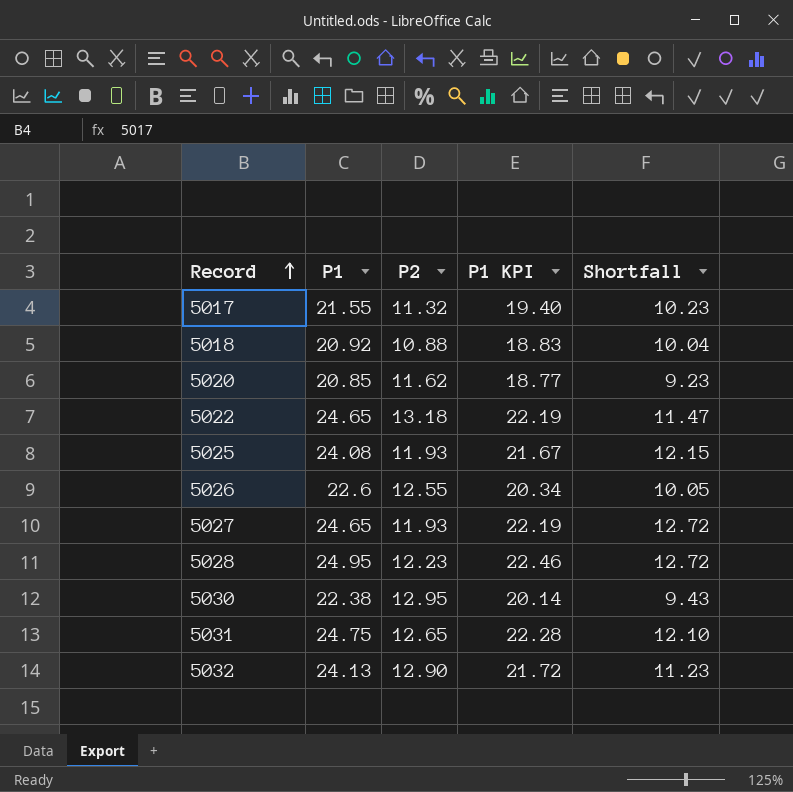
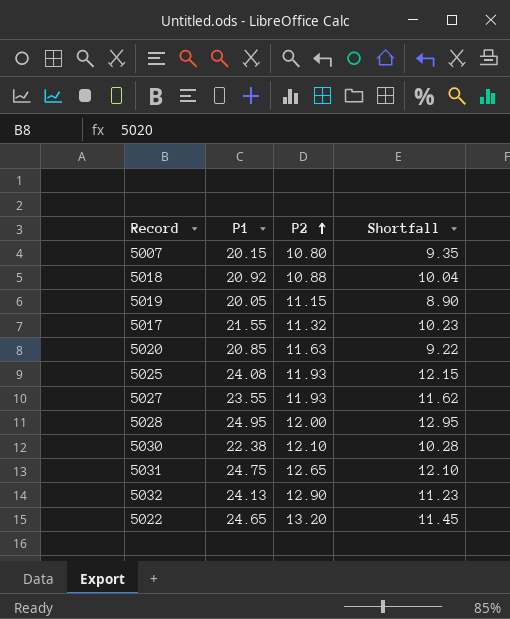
row order: Record ascending -> P2 ascending
column P1 KPI | formula: [P1] * 0.9 -> none
row 5026: 22.6 | 12.55 | 20.34 | 10.05 -> none
row 5007: none -> 20.15 | 10.80 | 9.35
row 5019: none -> 20.05 | 11.15 | 8.90
5020 | P2: 11.62 -> 11.63
5020 | Shortfall: 9.23 -> 9.22
5027 | P1: 24.65 -> 23.55
5027 | Shortfall: 12.72 -> 11.62
5028 | P2: 12.23 -> 12.00
5028 | Shortfall: 12.72 -> 12.95
5030 | P2: 12.95 -> 12.10
5030 | Shortfall: 9.43 -> 10.28
5022 | P2: 13.18 -> 13.20
5022 | Shortfall: 11.47 -> 11.45

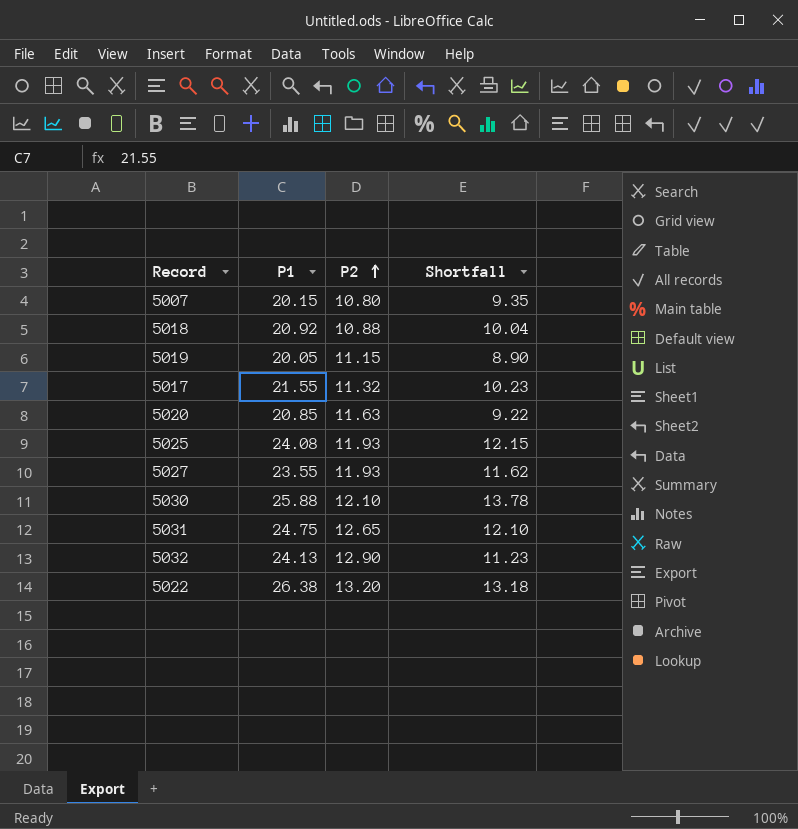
row 5028: 24.95 | 12.00 | 12.95 -> none
5030 | P1: 22.38 -> 25.88
5030 | Shortfall: 10.28 -> 13.78
5022 | P1: 24.65 -> 26.38
5022 | Shortfall: 11.45 -> 13.18

